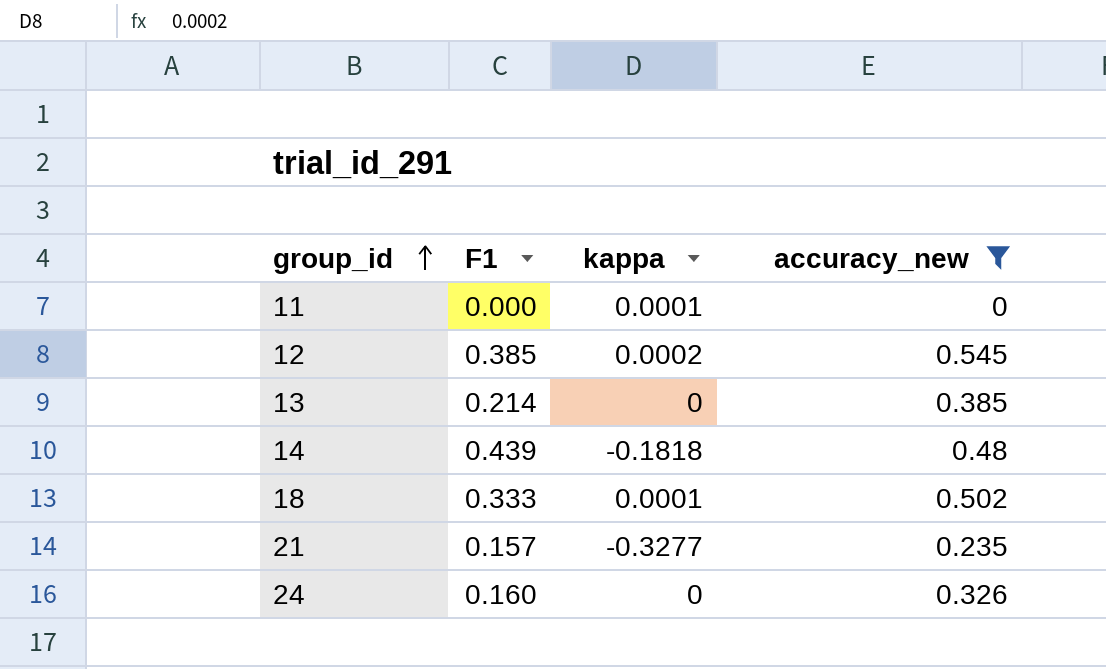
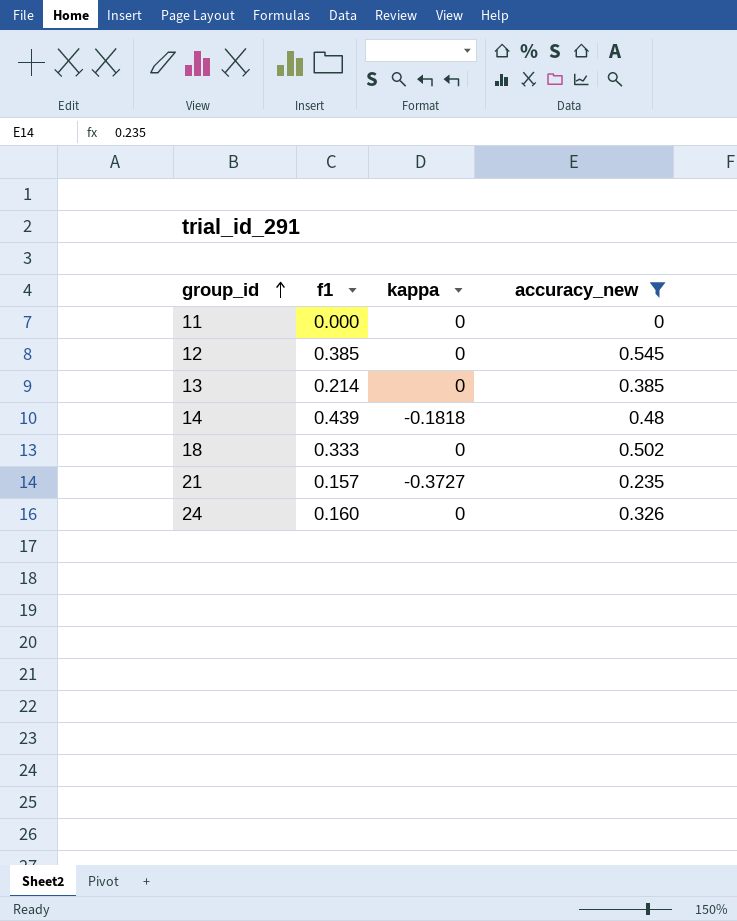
column name: F1 -> f1
11 | kappa: 0.0001 -> 0
12 | kappa: 0.0002 -> 0
18 | kappa: 0.0001 -> 0
21 | kappa: -0.3277 -> -0.3727

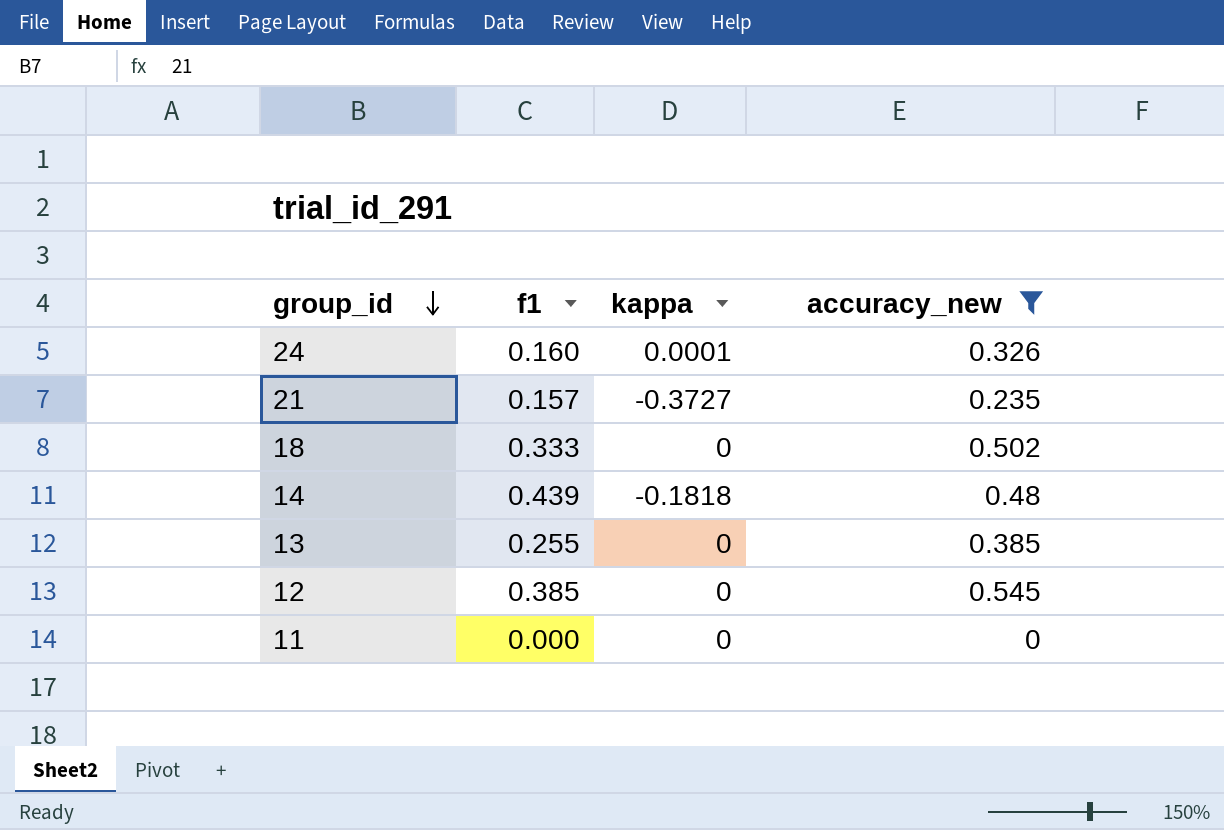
row order: group_id ascending -> group_id descending
24 | kappa: 0 -> 0.0001
13 | f1: 0.214 -> 0.255

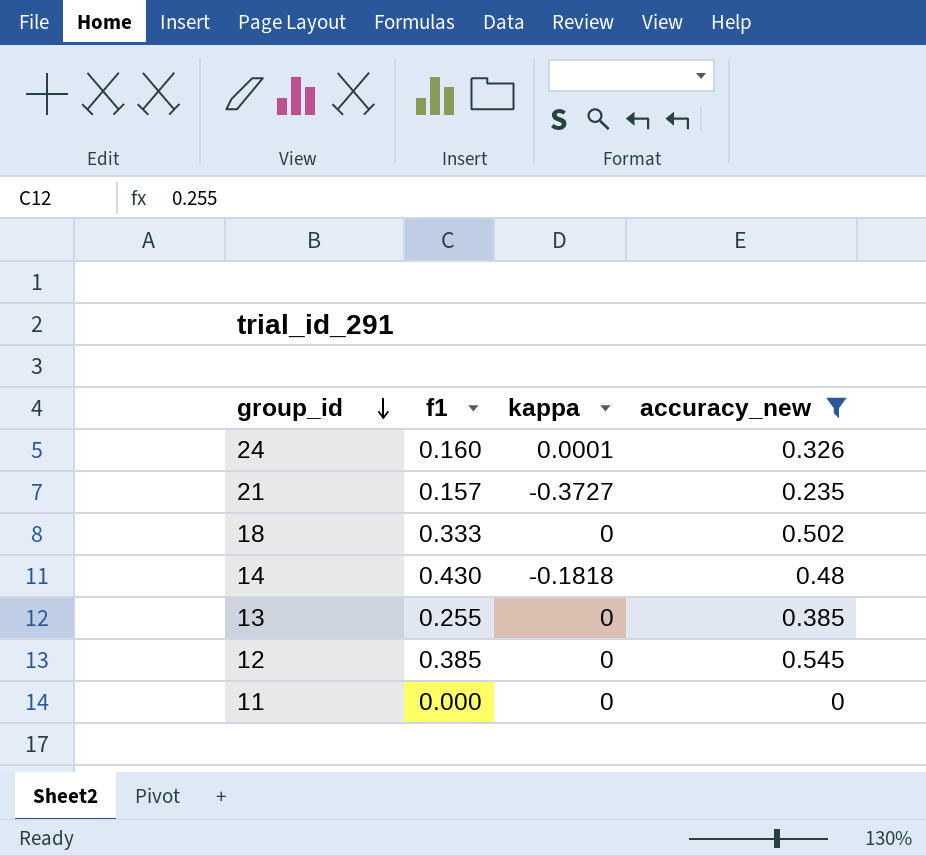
14 | f1: 0.439 -> 0.430

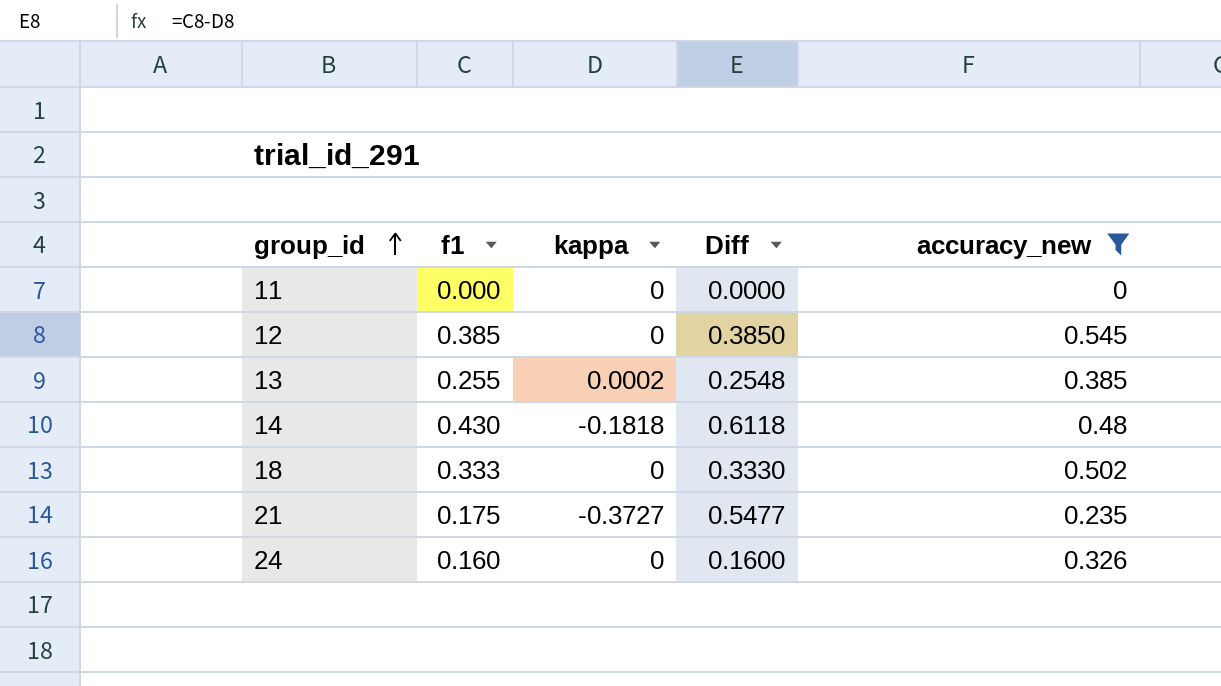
row order: group_id descending -> group_id ascending
column Diff | formula: none -> [f1] - [kappa]
13 | kappa: 0 -> 0.0002
21 | f1: 0.157 -> 0.175
24 | kappa: 0.0001 -> 0

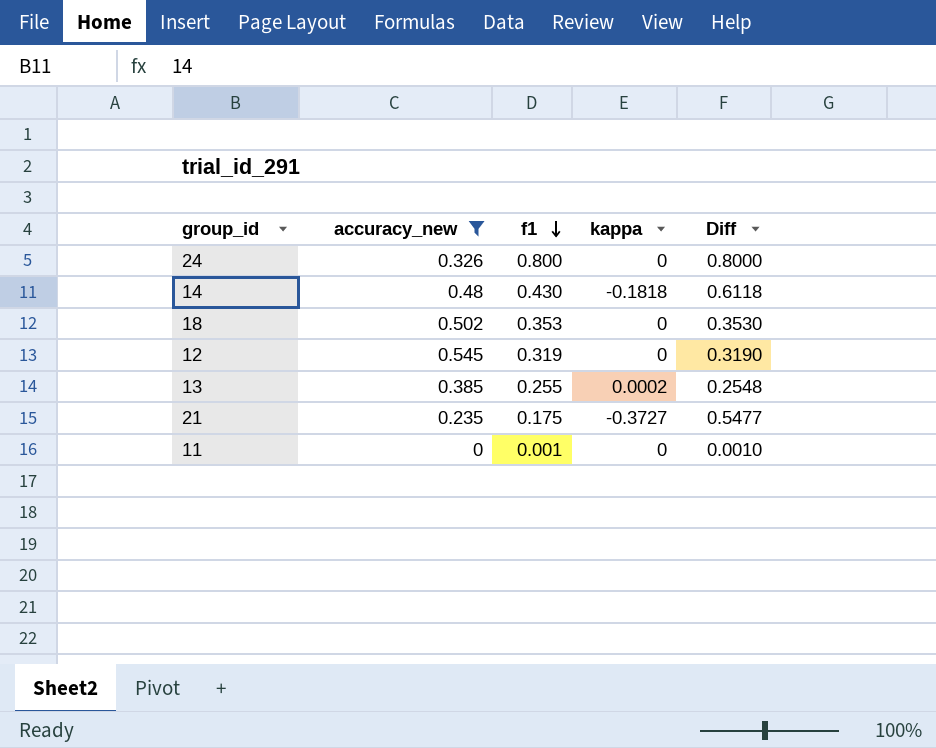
row order: group_id ascending -> f1 descending
column accuracy_new | position: 5 -> 2
24 | f1: 0.160 -> 0.800
24 | Diff: 0.1600 -> 0.8000
18 | f1: 0.333 -> 0.353
18 | Diff: 0.3330 -> 0.3530
12 | f1: 0.385 -> 0.319
12 | Diff: 0.3850 -> 0.3190
11 | f1: 0.000 -> 0.001
11 | Diff: 0.0000 -> 0.0010

